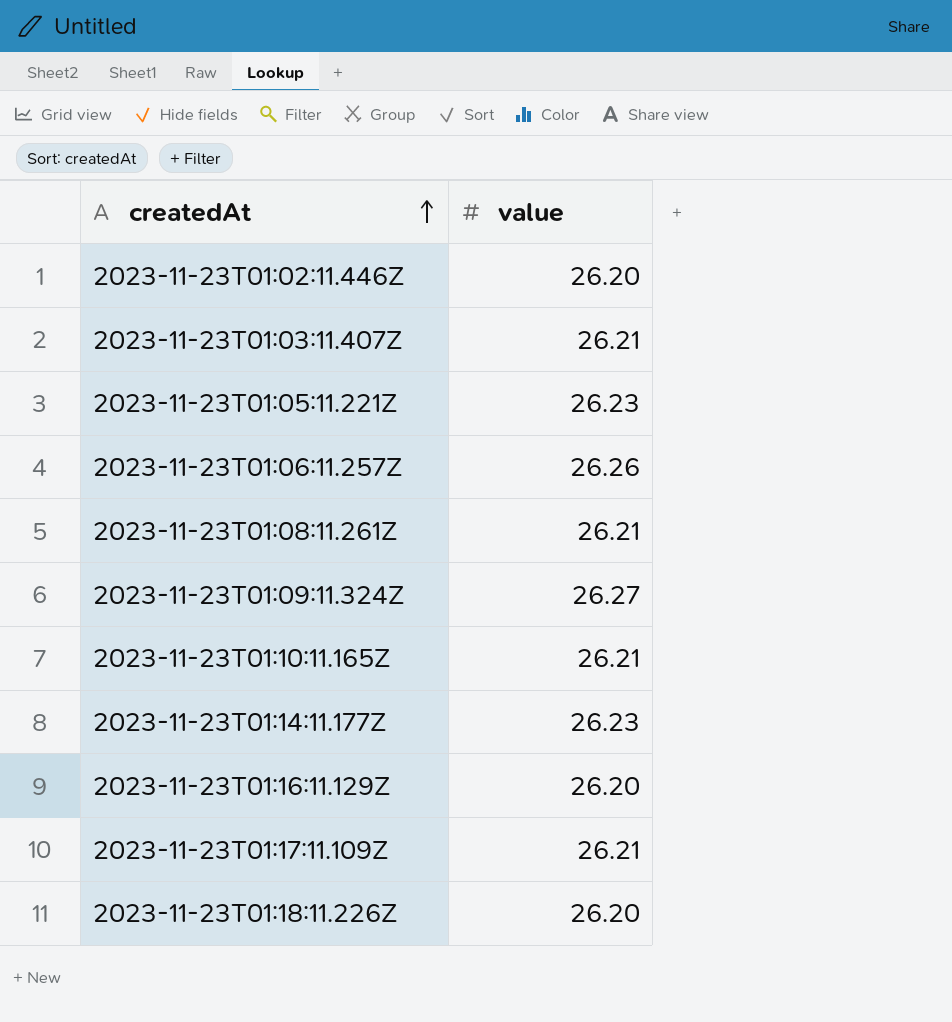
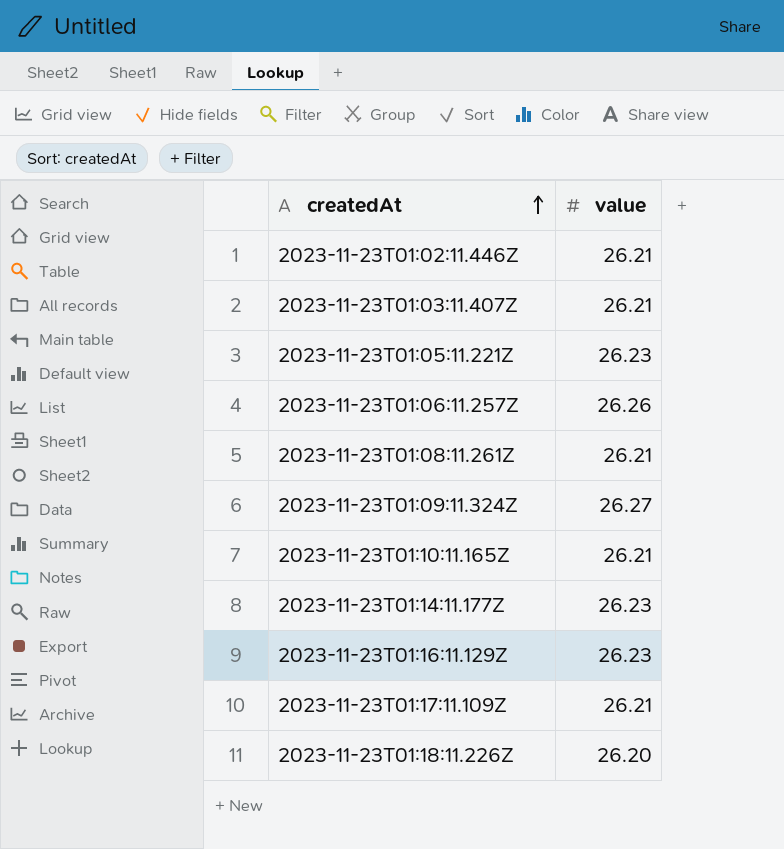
2023-11-23T01:02:11.446Z | value: 26.20 -> 26.21
2023-11-23T01:16:11.129Z | value: 26.20 -> 26.23

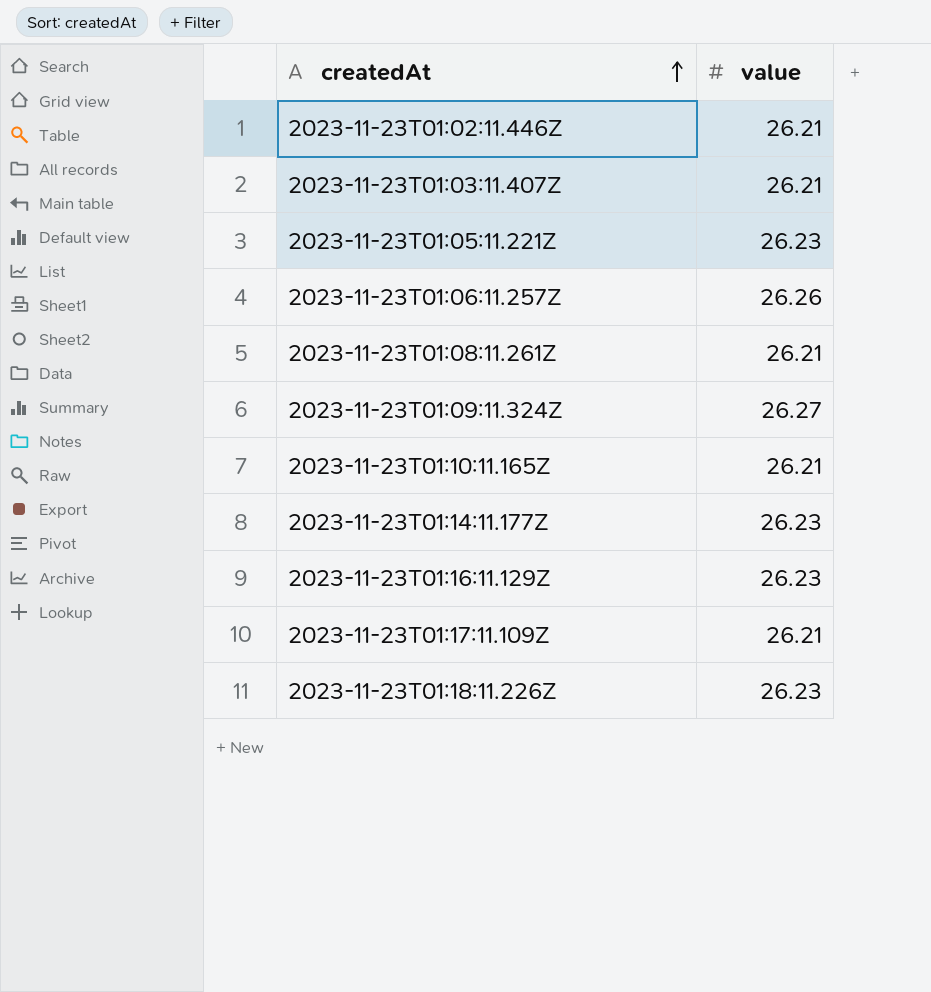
2023-11-23T01:18:11.226Z | value: 26.20 -> 26.23

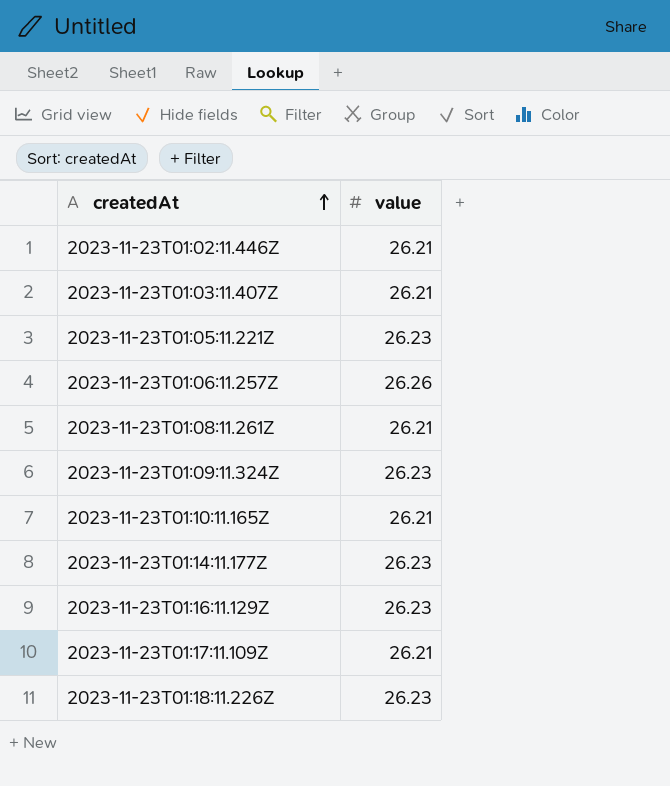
2023-11-23T01:09:11.324Z | value: 26.27 -> 26.23

